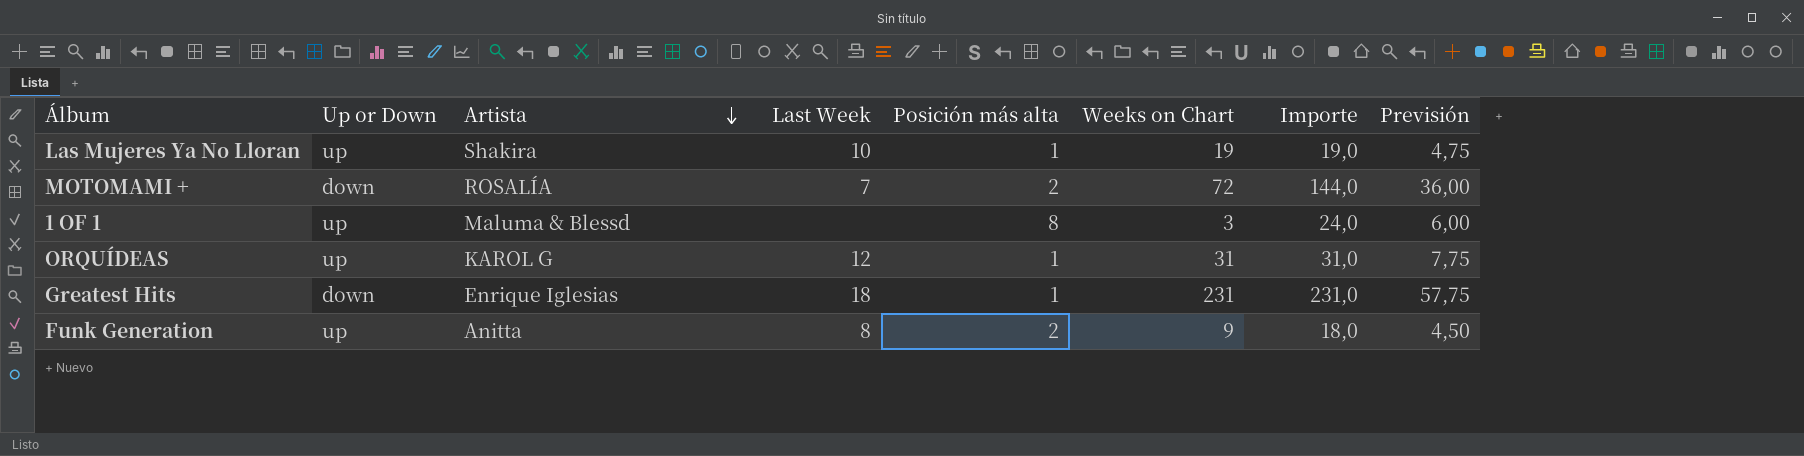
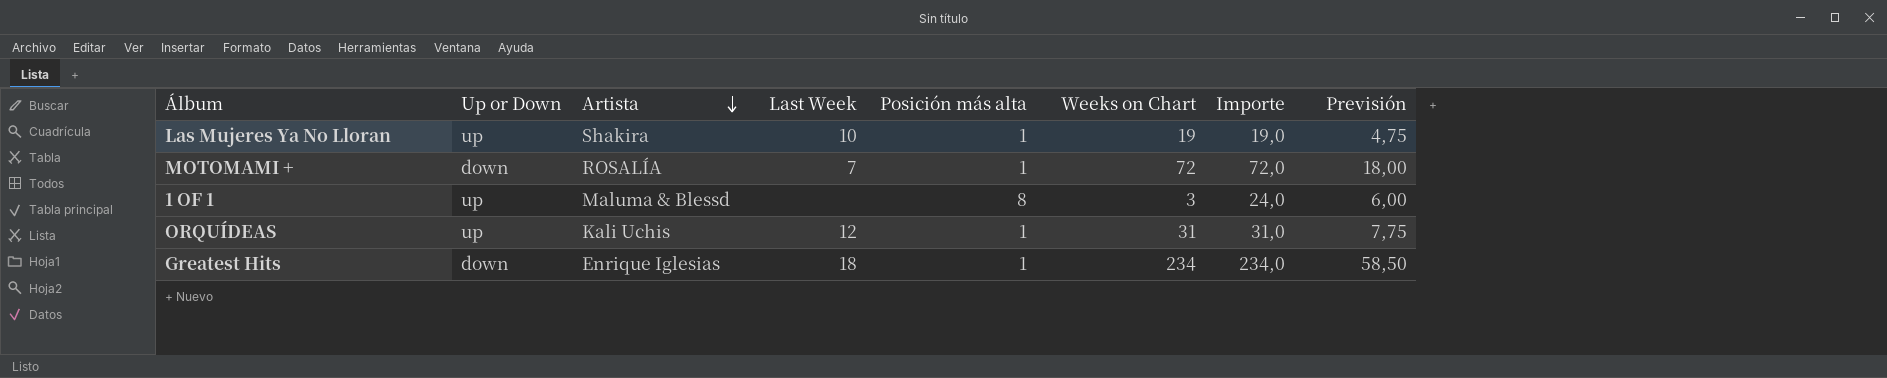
row Funk Generation: up | Anitta | 8 | 2 | 9 | 18,0 | 4,50 -> none
MOTOMAMI + | Posición más alta: 2 -> 1
MOTOMAMI + | Importe: 144,0 -> 72,0
MOTOMAMI + | Previsión: 36,00 -> 18,00
ORQUÍDEAS | Artista: KAROL G -> Kali Uchis
Greatest Hits | Weeks on Chart: 231 -> 234
Greatest Hits | Importe: 231,0 -> 234,0
Greatest Hits | Previsión: 57,75 -> 58,50

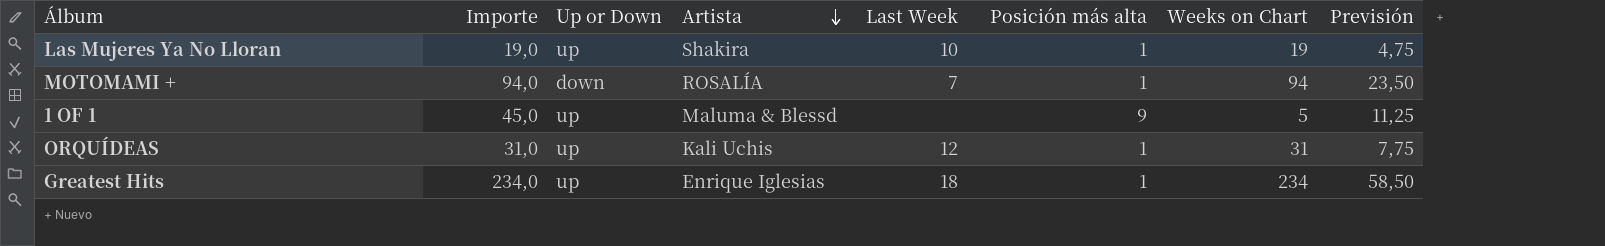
column Importe | position: 7 -> 2
MOTOMAMI + | Importe: 72,0 -> 94,0
MOTOMAMI + | Weeks on Chart: 72 -> 94
MOTOMAMI + | Previsión: 18,00 -> 23,50
1 OF 1 | Importe: 24,0 -> 45,0
1 OF 1 | Posición más alta: 8 -> 9
1 OF 1 | Weeks on Chart: 3 -> 5
1 OF 1 | Previsión: 6,00 -> 11,25
Greatest Hits | Up or Down: down -> up

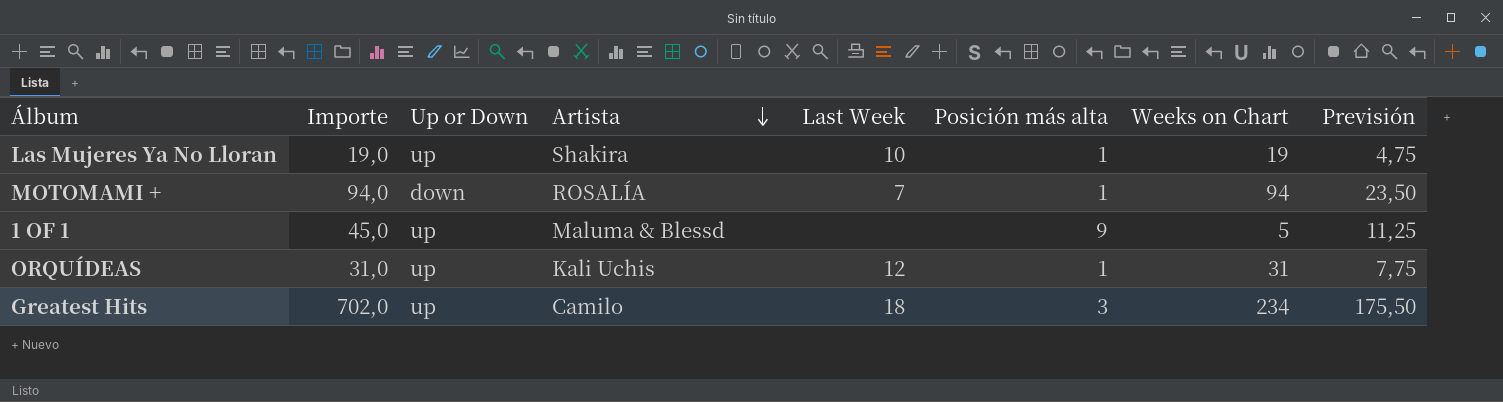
Greatest Hits | Importe: 234,0 -> 702,0
Greatest Hits | Artista: Enrique Iglesias -> Camilo
Greatest Hits | Posición más alta: 1 -> 3
Greatest Hits | Previsión: 58,50 -> 175,50

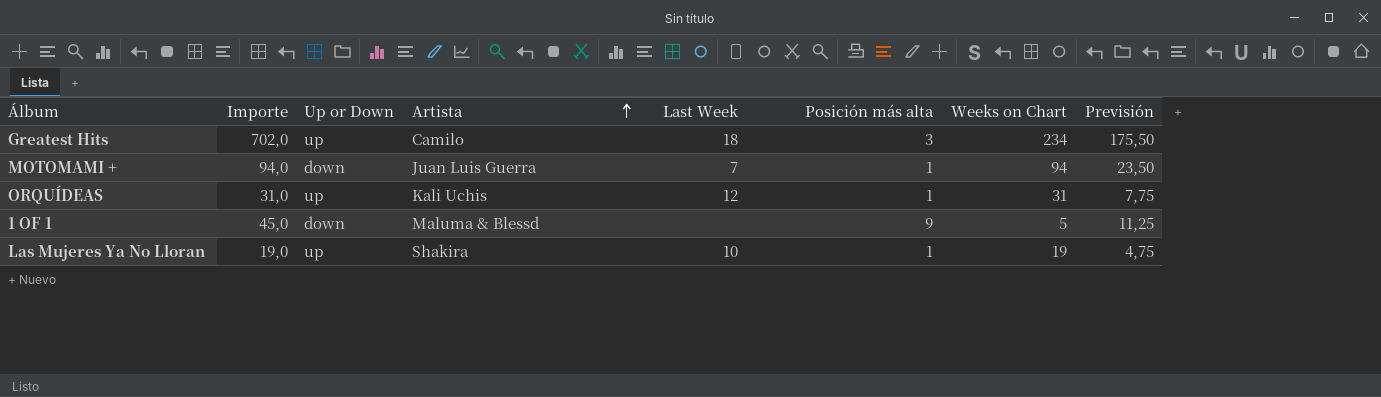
row order: Artista descending -> Artista ascending
MOTOMAMI + | Artista: ROSALÍA -> Juan Luis Guerra
1 OF 1 | Up or Down: up -> down

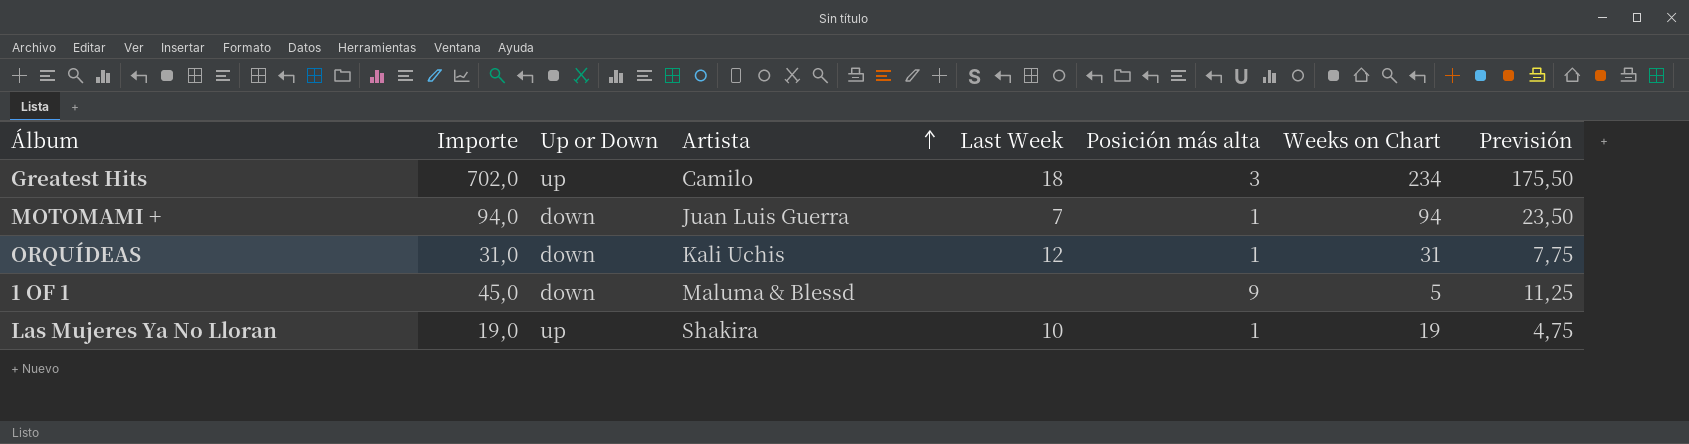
ORQUÍDEAS | Up or Down: up -> down

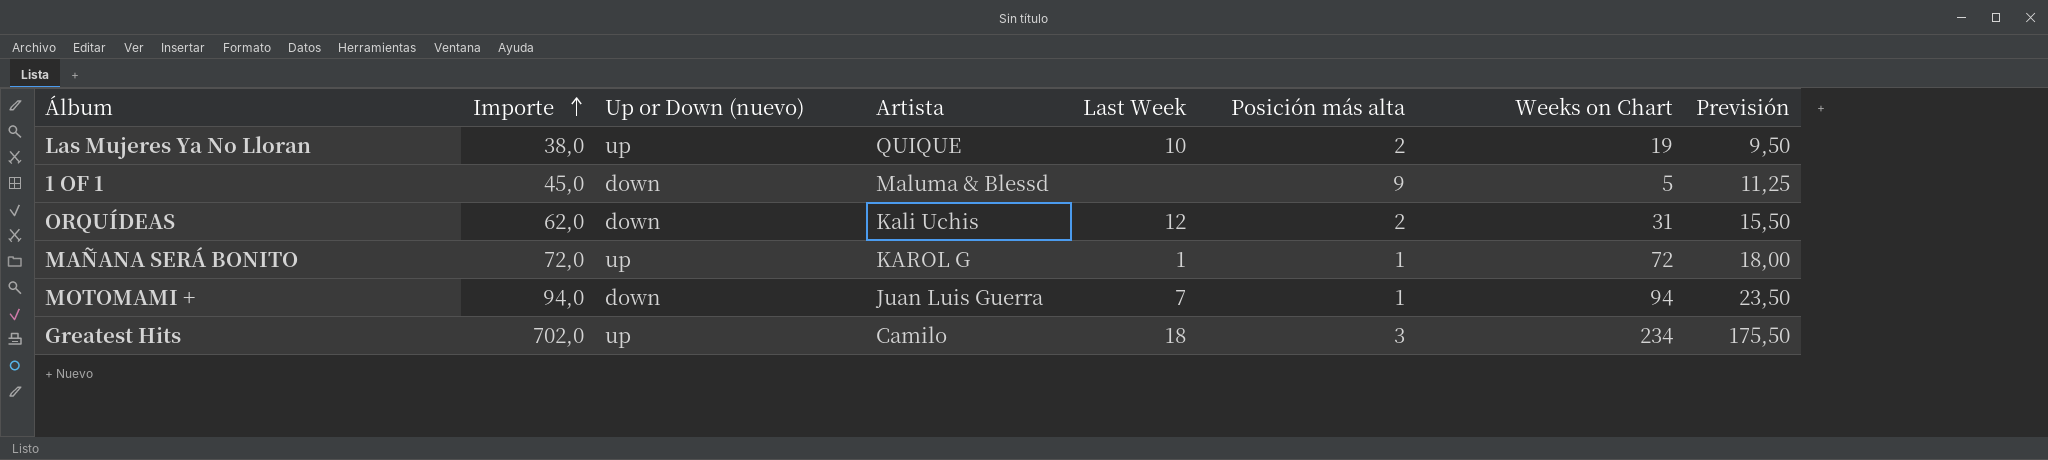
row order: Artista ascending -> Importe ascending
column name: Up or Down -> Up or Down (nuevo)
Las Mujeres Ya No Lloran | Importe: 19,0 -> 38,0
Las Mujeres Ya No Lloran | Artista: Shakira -> QUIQUE
Las Mujeres Ya No Lloran | Posición más alta: 1 -> 2
Las Mujeres Ya No Lloran | Previsión: 4,75 -> 9,50
ORQUÍDEAS | Importe: 31,0 -> 62,0
ORQUÍDEAS | Posición más alta: 1 -> 2
ORQUÍDEAS | Previsión: 7,75 -> 15,50
row MAÑANA SERÁ BONITO: none -> 72,0 | up | KAROL G | 1 | 1 | 72 | 18,00

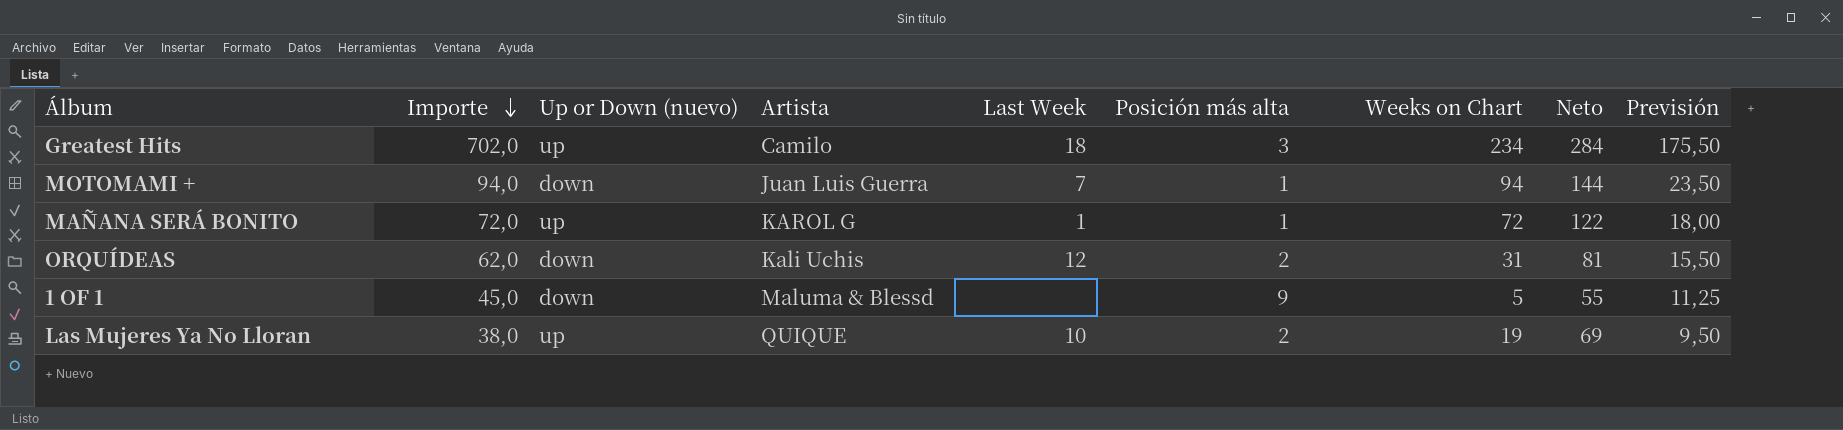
row order: Importe ascending -> Importe descending
column Neto | formula: none -> [Weeks on Chart] + 50

